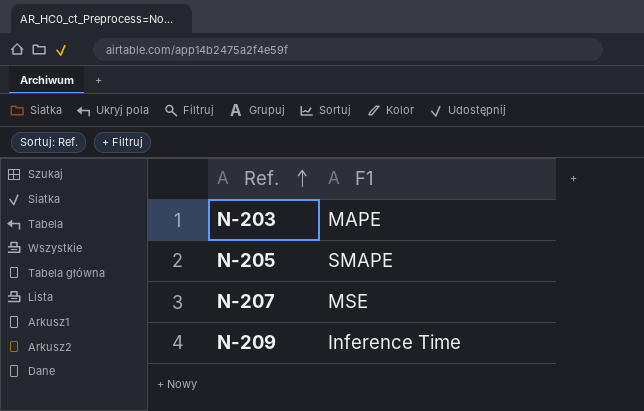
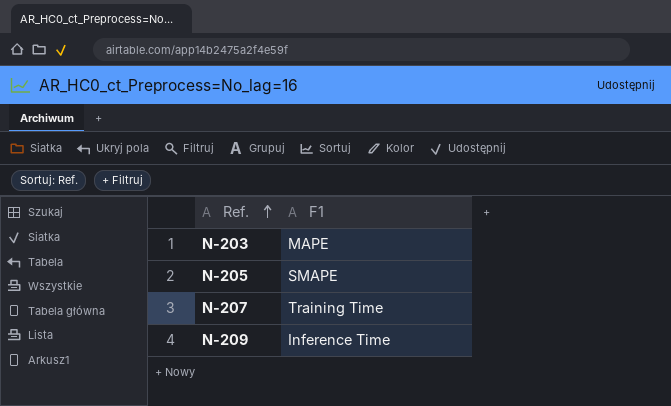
N-207 | F1: MSE -> Training Time

